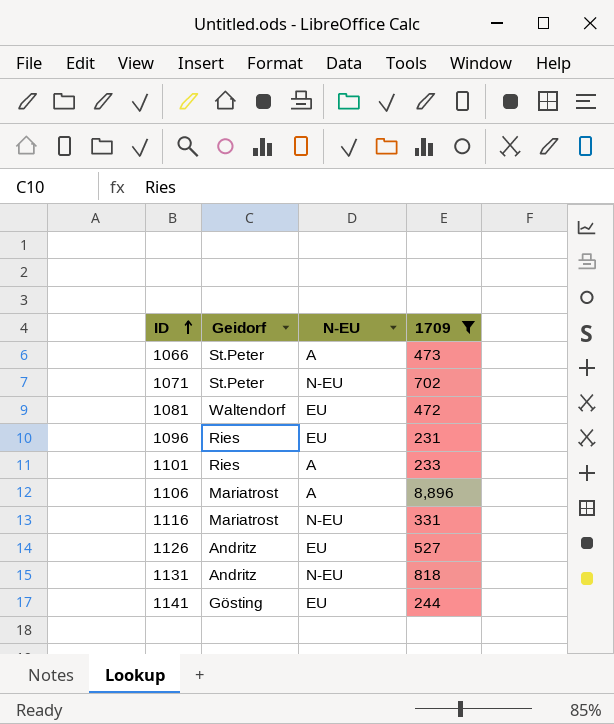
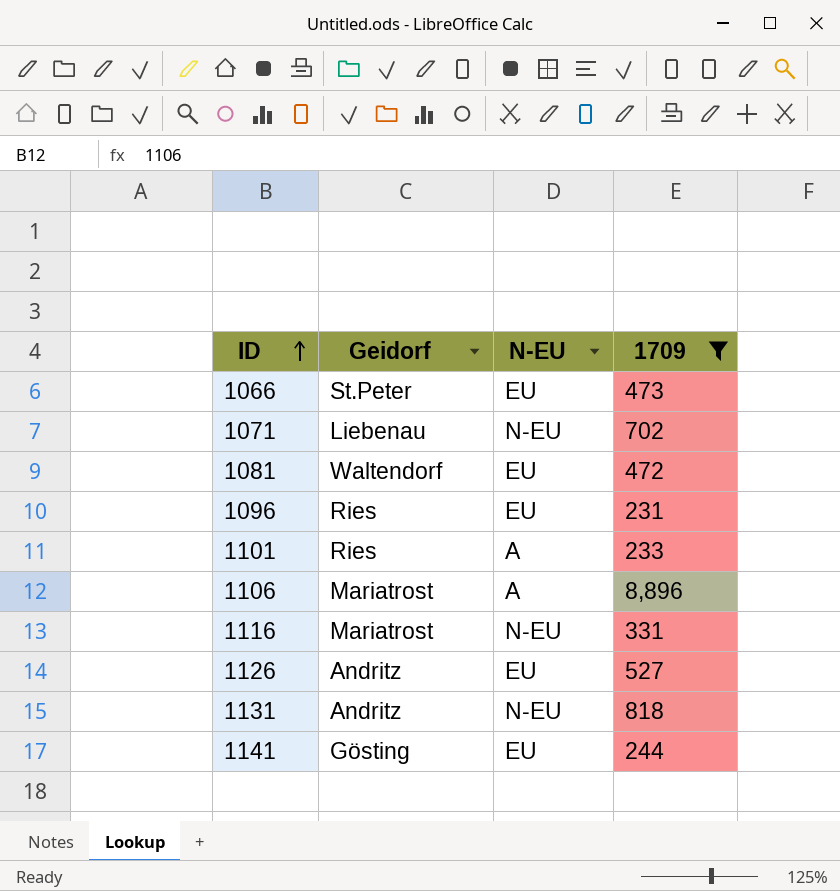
1066 | N-EU: A -> EU
1071 | Geidorf: St.Peter -> Liebenau

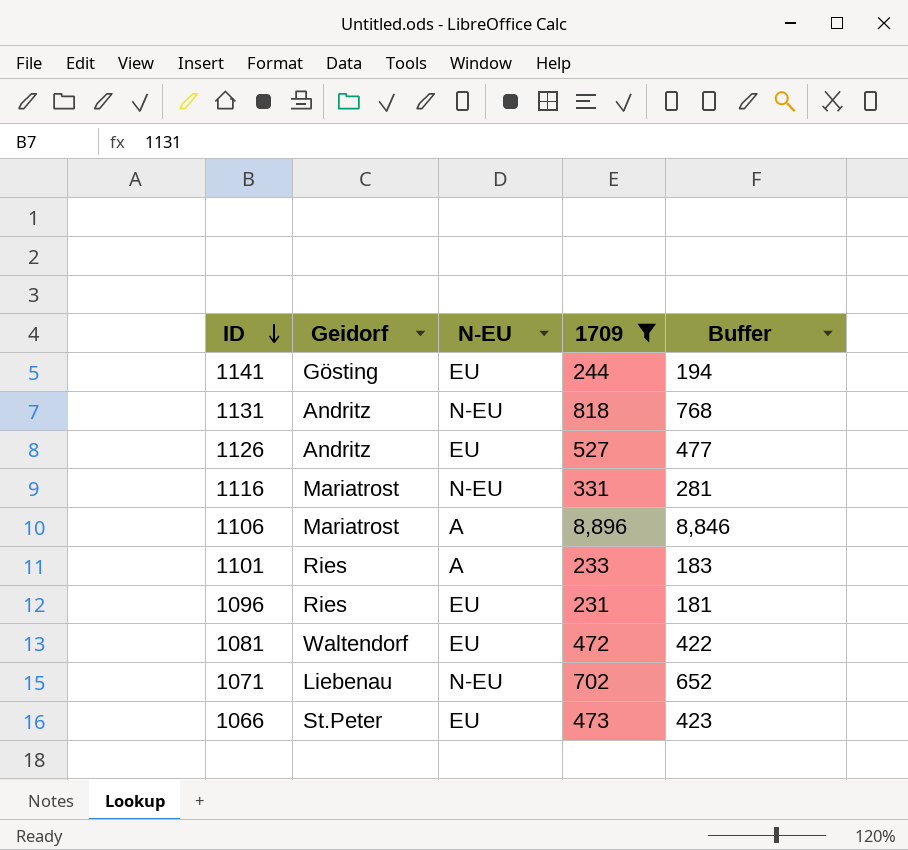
row order: ID ascending -> ID descending
column Buffer | formula: none -> [1709] - 50

